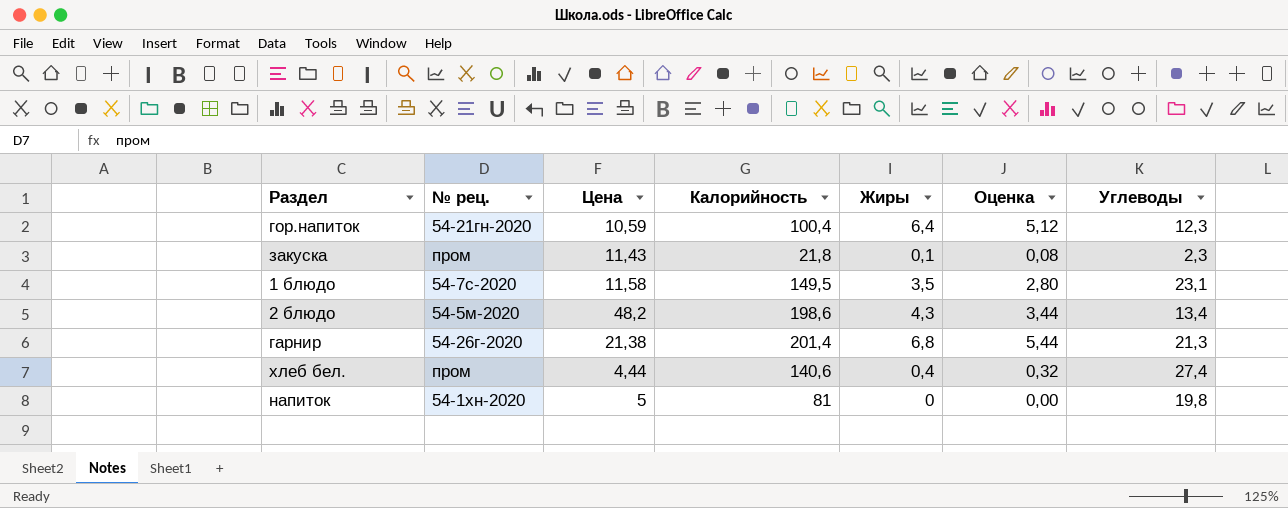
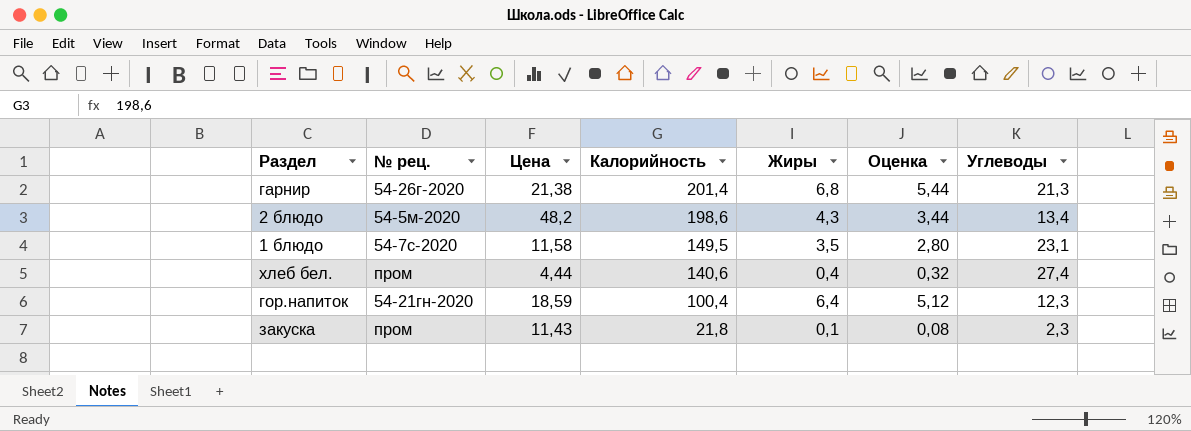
row order: none -> Калорийность descending
row напиток: 54-1хн-2020 | 5 | 81 | 0 | 0,00 | 19,8 -> none
гор.напиток | Цена: 10,59 -> 18,59

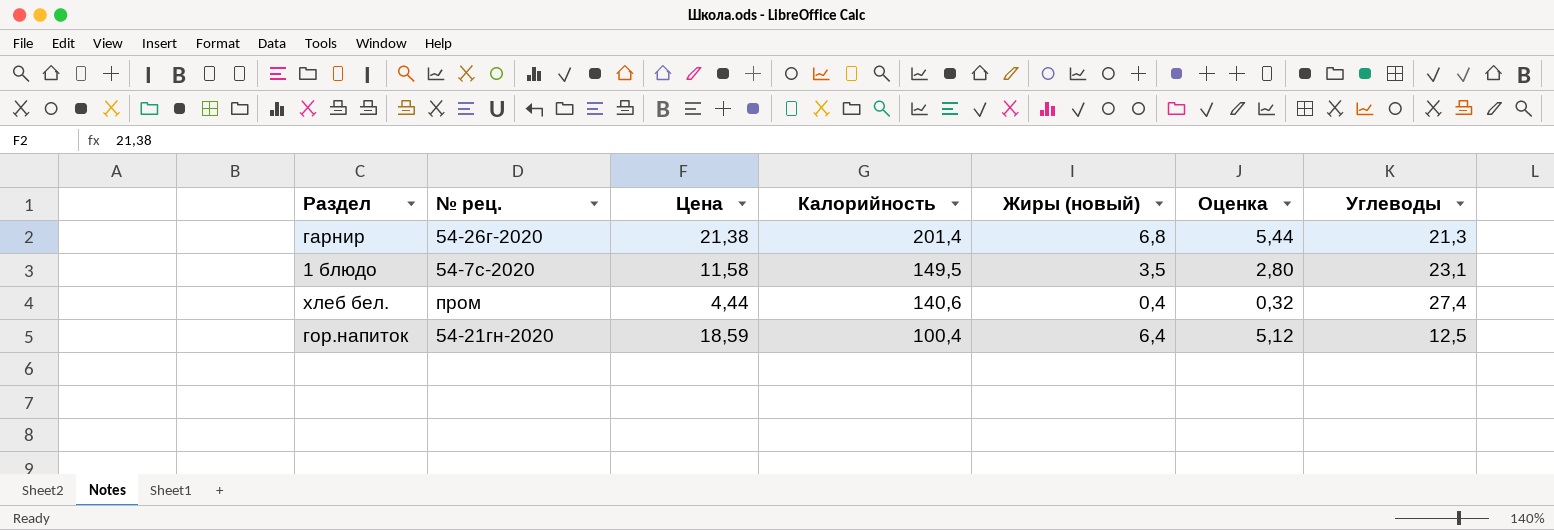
column name: Жиры -> Жиры (новый)
row 2 блюдо: 54-5м-2020 | 48,2 | 198,6 | 4,3 | 3,44 | 13,4 -> none
row закуска: пром | 11,43 | 21,8 | 0,1 | 0,08 | 2,3 -> none
гор.напиток | Углеводы: 12,3 -> 12,5

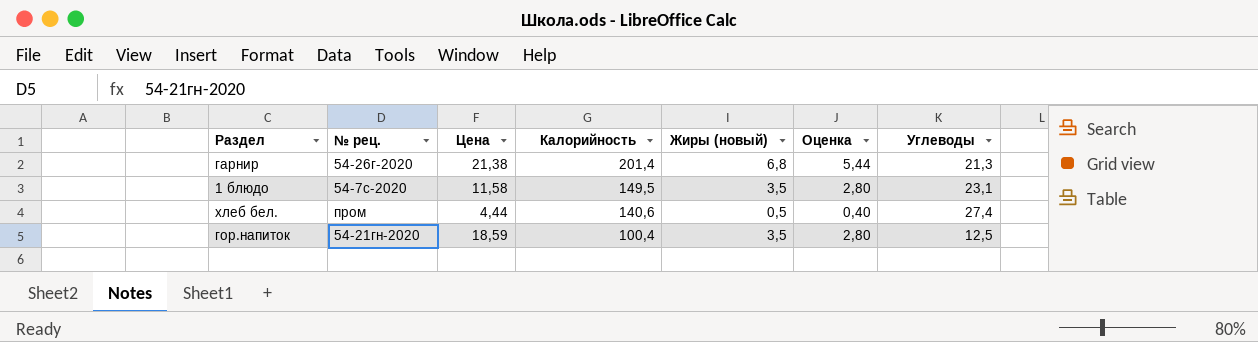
хлеб бел. | Жиры (новый): 0,4 -> 0,5
хлеб бел. | Оценка: 0,32 -> 0,40
гор.напиток | Жиры (новый): 6,4 -> 3,5
гор.напиток | Оценка: 5,12 -> 2,80

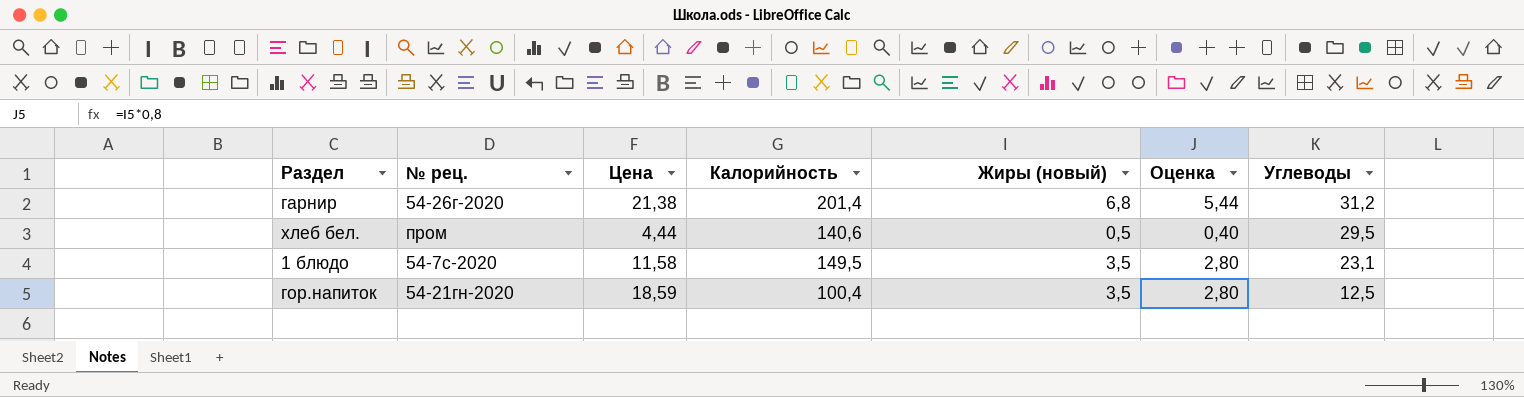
row order: Калорийность descending -> Углеводы descending
гарнир | Углеводы: 21,3 -> 31,2
хлеб бел. | Углеводы: 27,4 -> 29,5

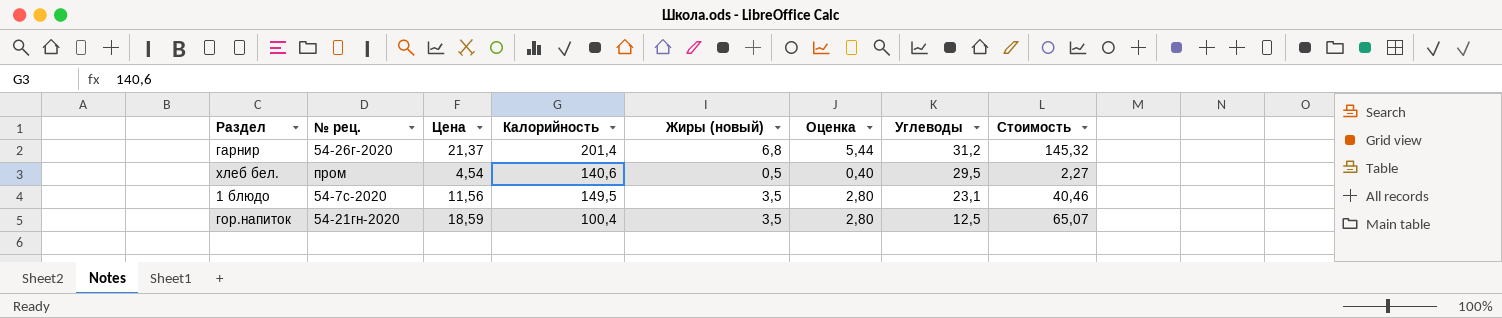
column Стоимость | formula: none -> [Цена] * [Жиры (новый)]
гарнир | Цена: 21,38 -> 21,37
хлеб бел. | Цена: 4,44 -> 4,54
1 блюдо | Цена: 11,58 -> 11,56

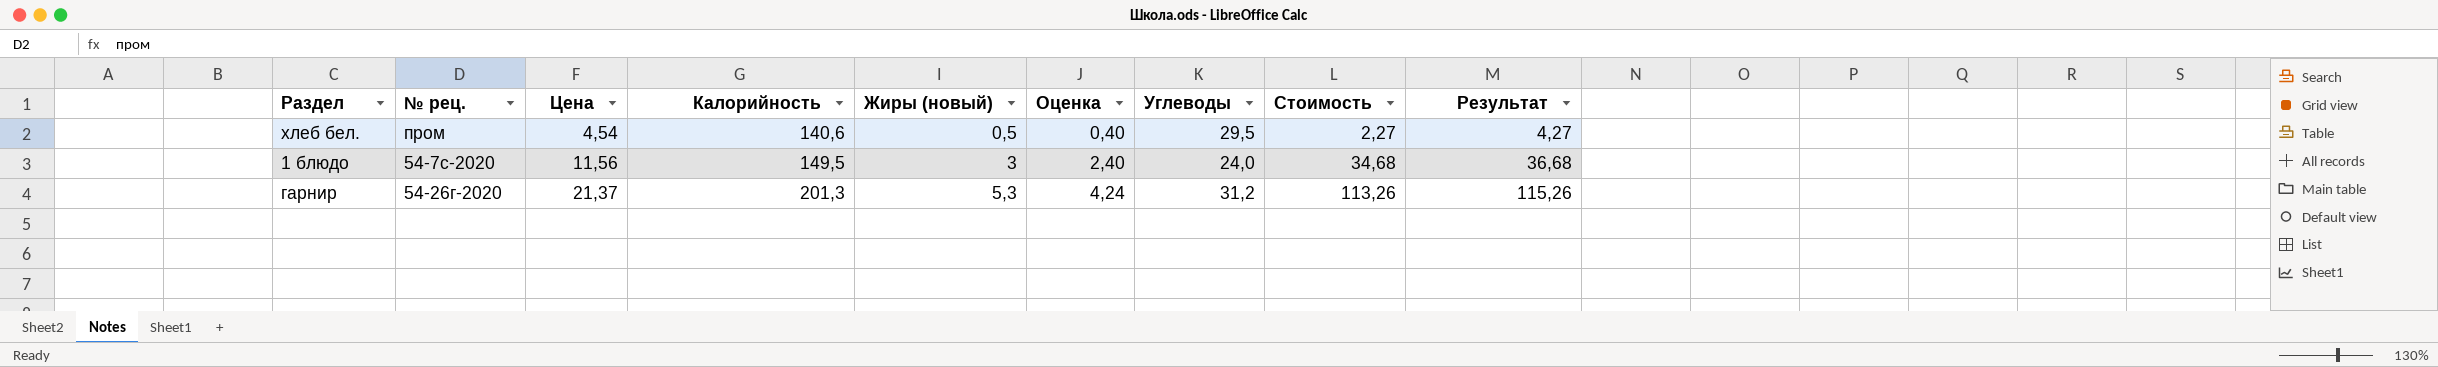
row order: Углеводы descending -> Цена ascending
column Результат | formula: none -> [Стоимость] + 2
row гор.напиток: 54-21гн-2020 | 18,59 | 100,4 | 3,5 | 2,80 | 12,5 | 65,07 -> none
1 блюдо | Жиры (новый): 3,5 -> 3
1 блюдо | Оценка: 2,80 -> 2,40
1 блюдо | Углеводы: 23,1 -> 24,0
1 блюдо | Стоимость: 40,46 -> 34,68
гарнир | Калорийность: 201,4 -> 201,3
гарнир | Жиры (новый): 6,8 -> 5,3
гарнир | Оценка: 5,44 -> 4,24
гарнир | Стоимость: 145,32 -> 113,26

